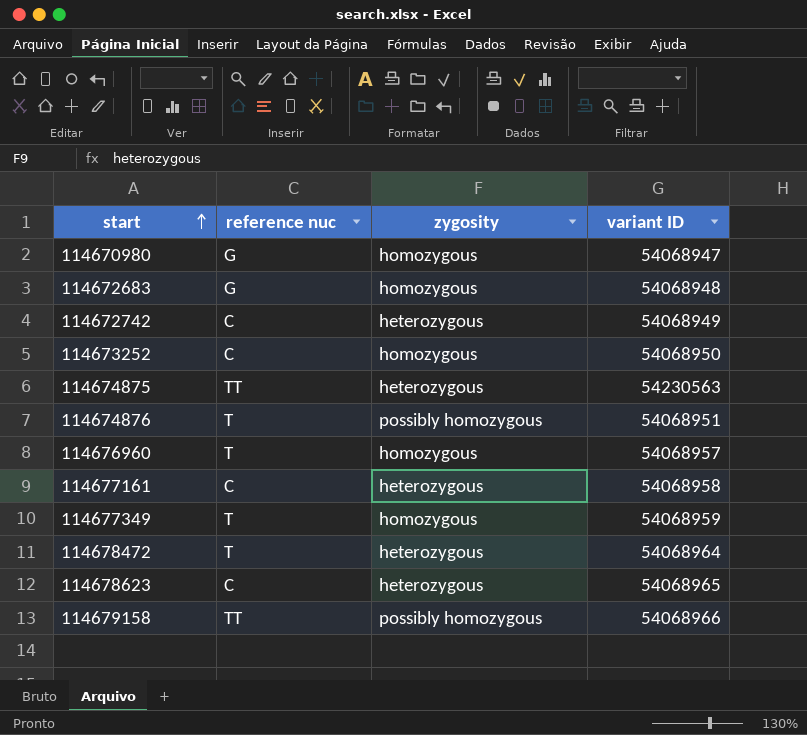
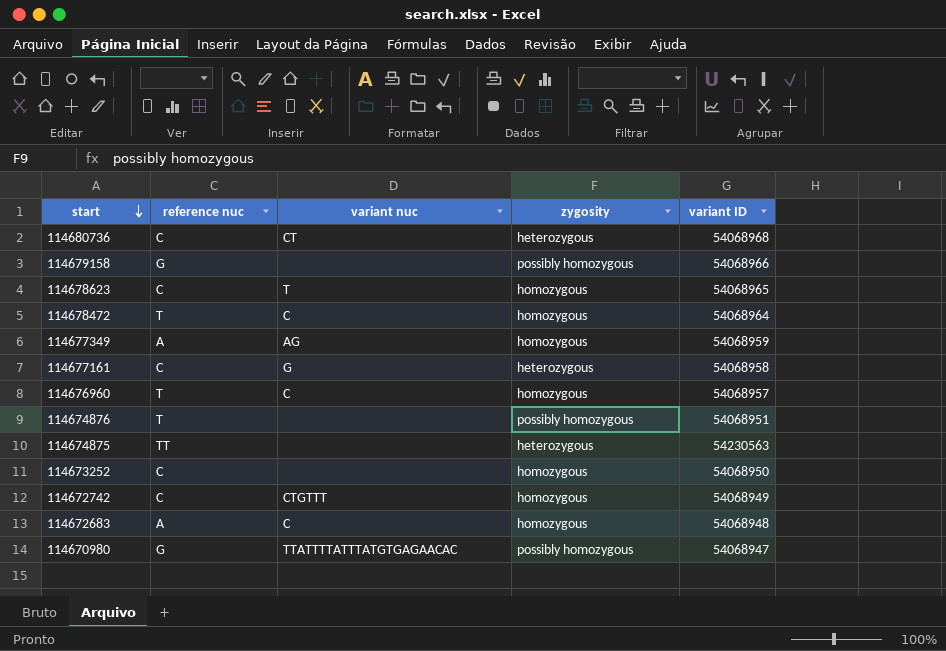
row order: start ascending -> start descending
column variant nuc | position: none -> 3
row 114680736: none -> C | CT | heterozygous | 54068968
114679158 | reference nuc: TT -> G
114678623 | zygosity: heterozygous -> homozygous
114678472 | zygosity: heterozygous -> homozygous
114677349 | reference nuc: T -> A
114672742 | zygosity: heterozygous -> homozygous
114672683 | reference nuc: G -> A
114670980 | zygosity: homozygous -> possibly homozygous

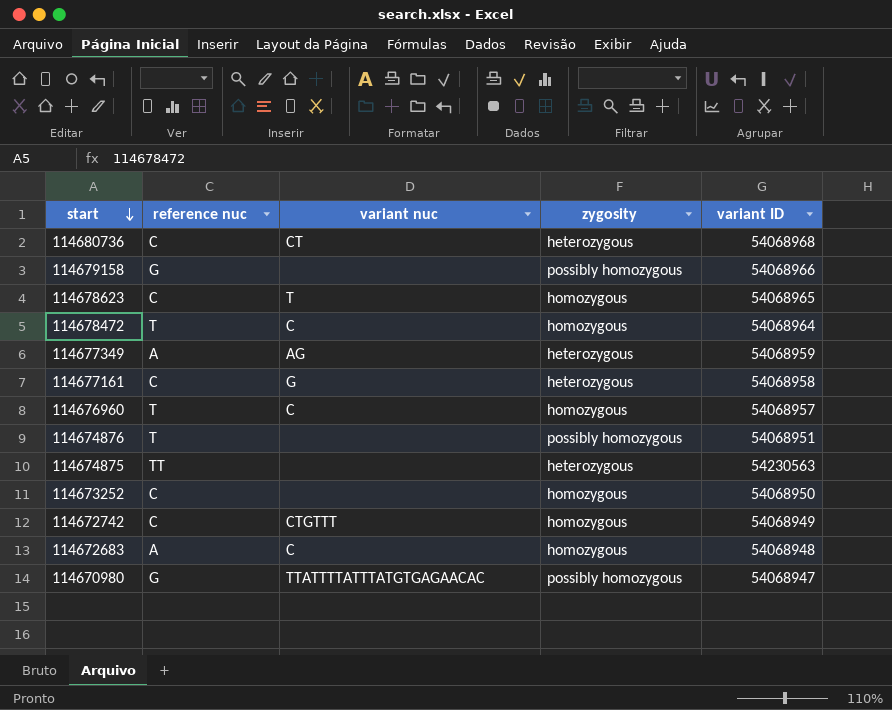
114677349 | zygosity: homozygous -> heterozygous

